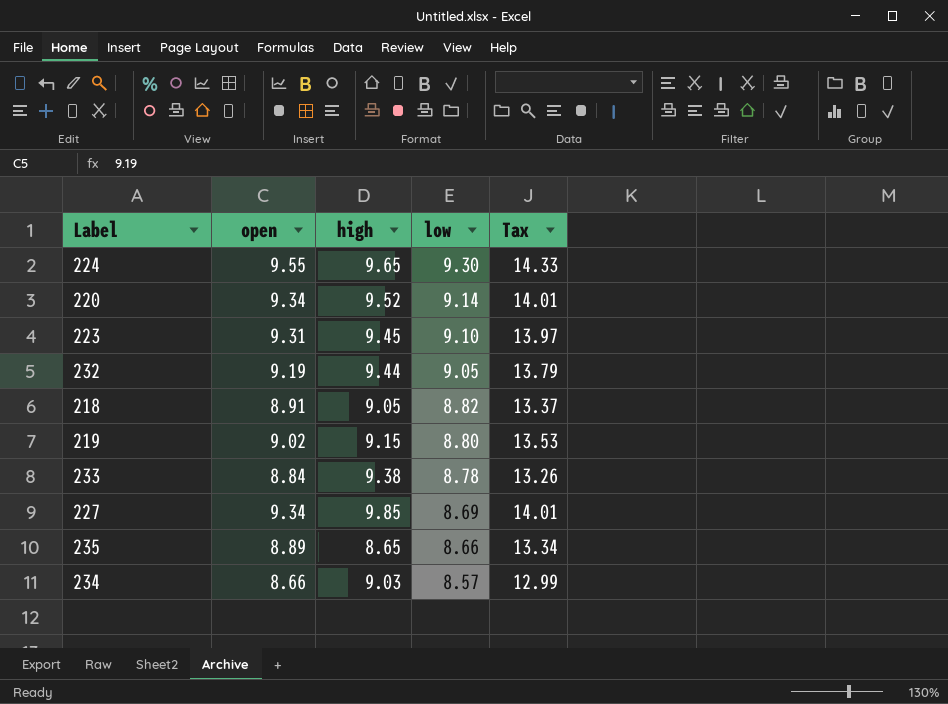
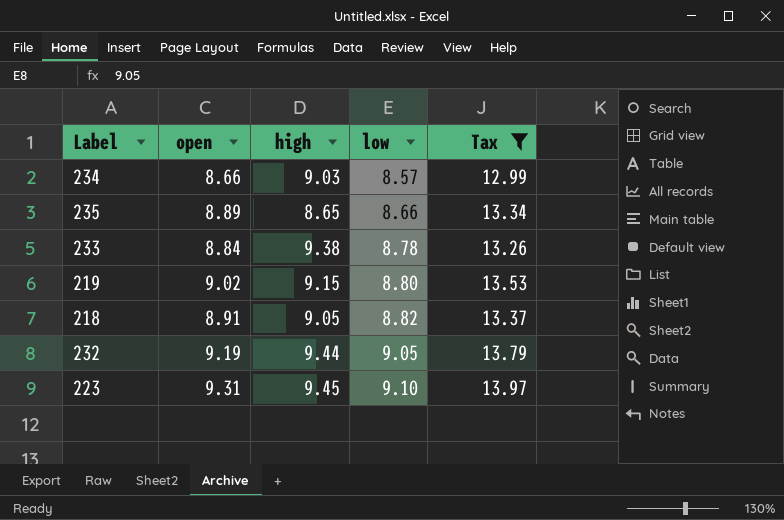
filter: none -> Tax <= 13.97
row order: low descending -> low ascending

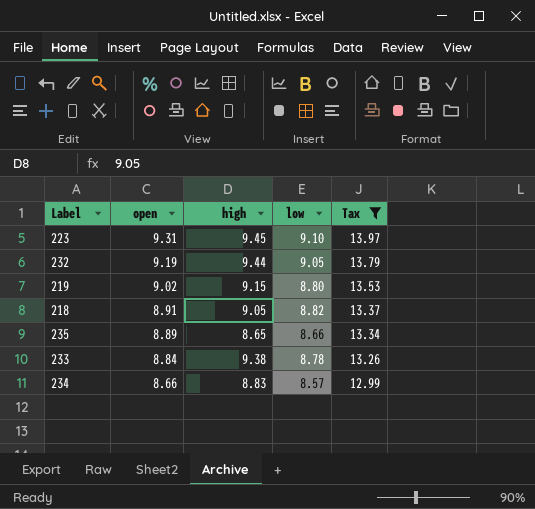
row order: low ascending -> open descending
234 | high: 9.03 -> 8.83

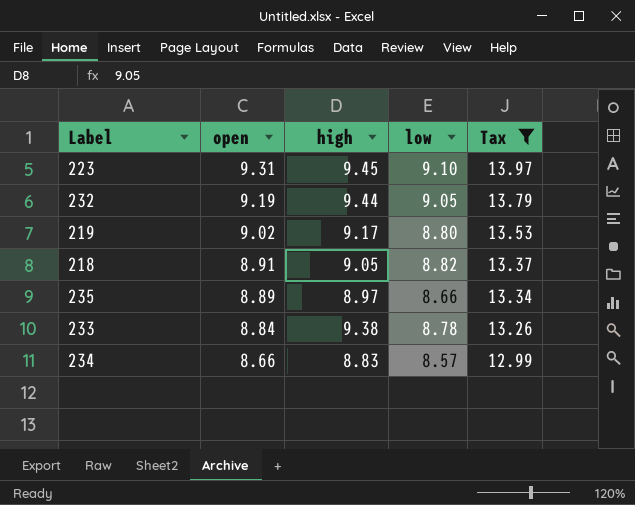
219 | high: 9.15 -> 9.17
235 | high: 8.65 -> 8.97

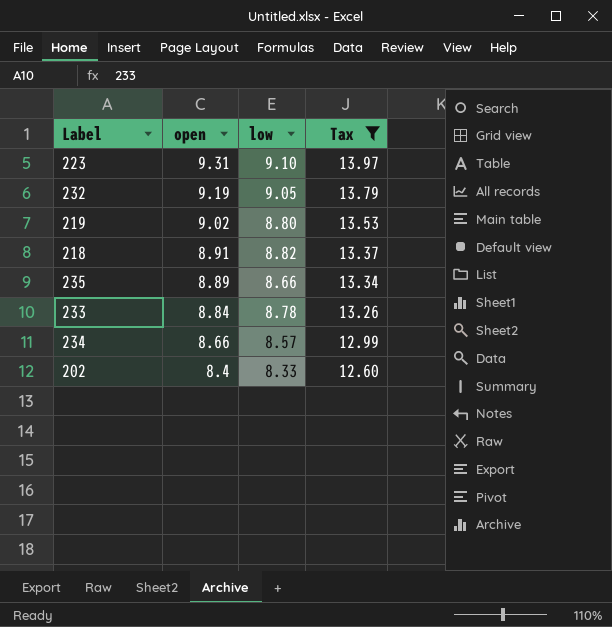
column high | position: 3 -> none
row 202: none -> 8.4 | 8.33 | 12.60

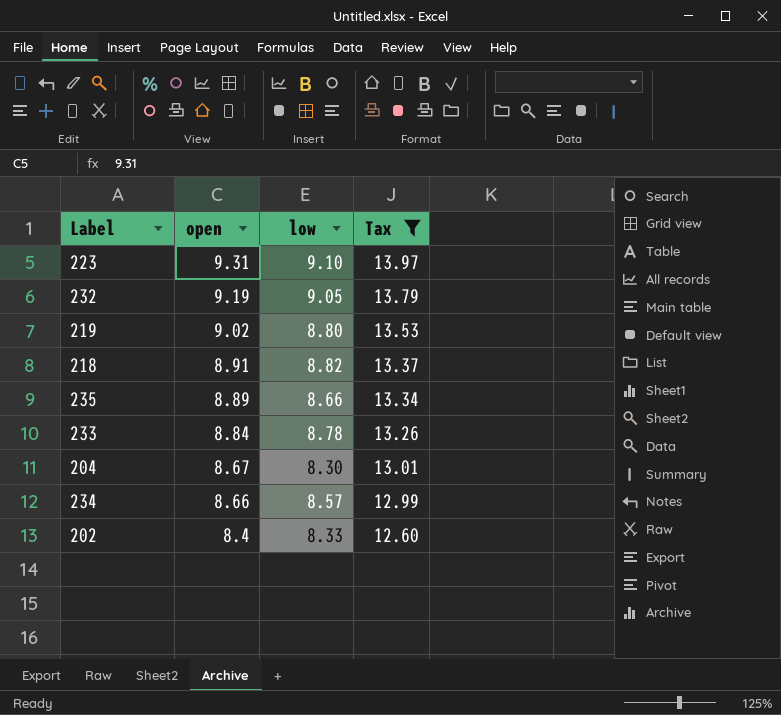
row 204: none -> 8.67 | 8.30 | 13.01

